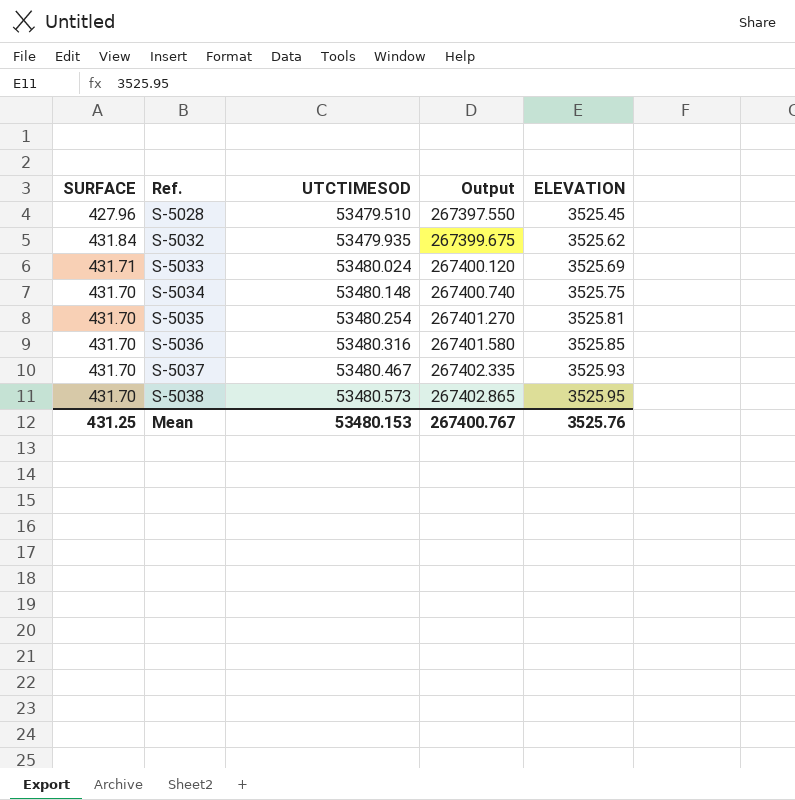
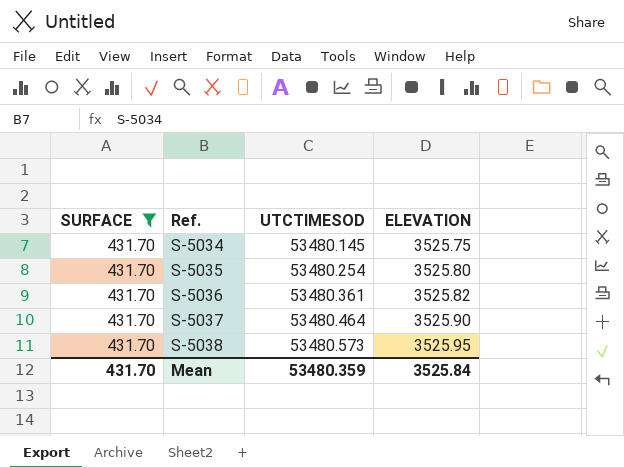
filter: none -> SURFACE = 431.70
column Output | formula: [UTCTIMESOD] * 5 -> none
S-5034 | UTCTIMESOD: 53480.148 -> 53480.145
S-5035 | ELEVATION: 3525.81 -> 3525.80
S-5036 | UTCTIMESOD: 53480.316 -> 53480.361
S-5036 | ELEVATION: 3525.85 -> 3525.82
S-5037 | UTCTIMESOD: 53480.467 -> 53480.464
S-5037 | ELEVATION: 3525.93 -> 3525.90
Mean | SURFACE: 431.25 -> 431.70
Mean | UTCTIMESOD: 53480.153 -> 53480.359
Mean | ELEVATION: 3525.76 -> 3525.84

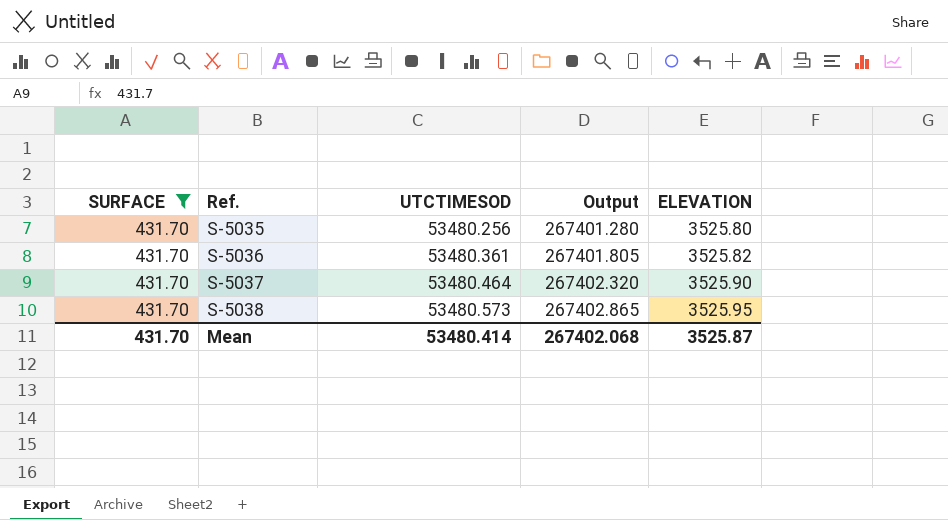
column Output | formula: none -> [UTCTIMESOD] * 5
row S-5034: 431.70 | 53480.145 | 3525.75 -> none
S-5035 | UTCTIMESOD: 53480.254 -> 53480.256
Mean | UTCTIMESOD: 53480.359 -> 53480.414
Mean | ELEVATION: 3525.84 -> 3525.87

